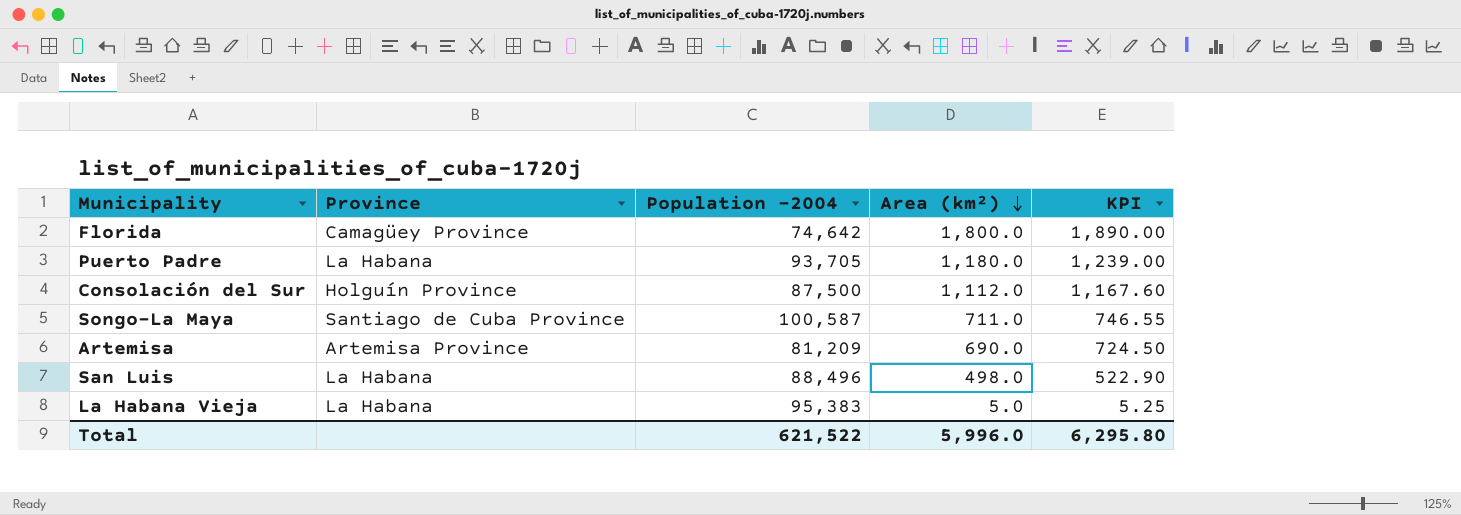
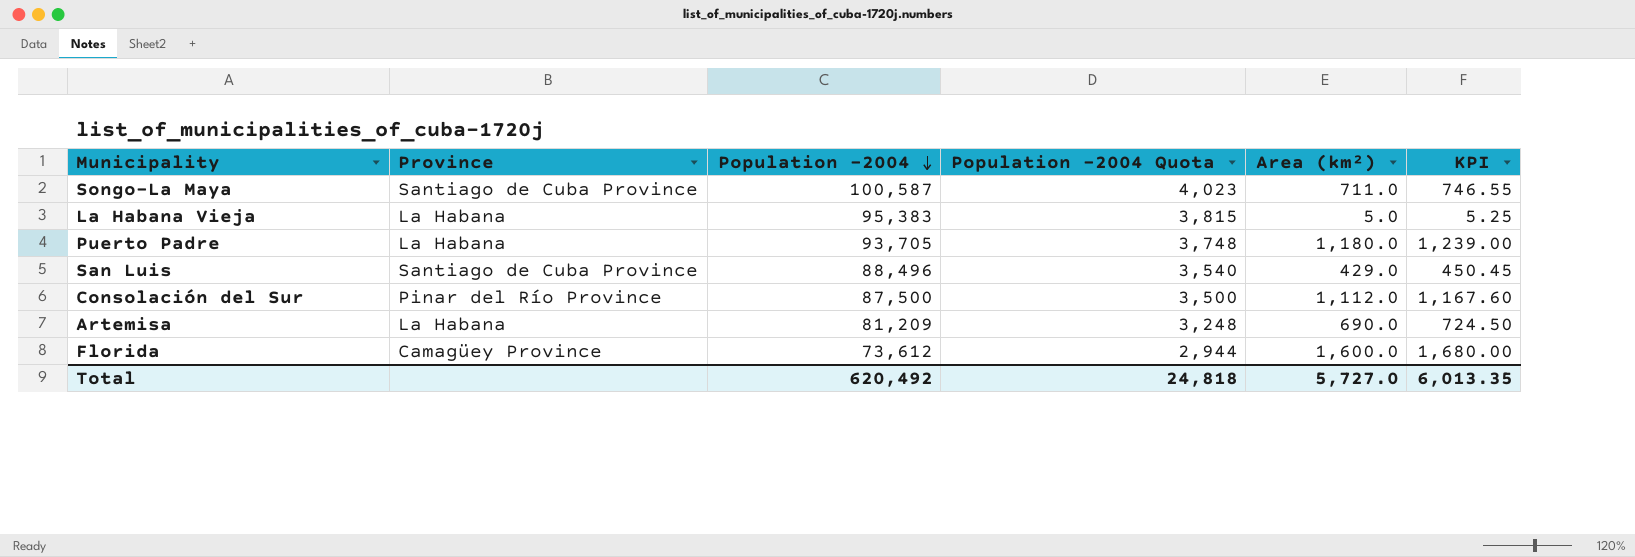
row order: Area (km²) descending -> Population -2004 descending
column Population -2004 Quota | formula: none -> [Population -2004] * 0.04
San Luis | Province: La Habana -> Santiago de Cuba Province
San Luis | Area (km²): 498.0 -> 429.0
San Luis | KPI: 522.90 -> 450.45
Consolación del Sur | Province: Holguín Province -> Pinar del Río Province
Artemisa | Province: Artemisa Province -> La Habana
Florida | Population -2004: 74,642 -> 73,612
Florida | Area (km²): 1,800.0 -> 1,600.0
Florida | KPI: 1,890.00 -> 1,680.00
Total | Population -2004: 621,522 -> 620,492
Total | Area (km²): 5,996.0 -> 5,727.0
Total | KPI: 6,295.80 -> 6,013.35

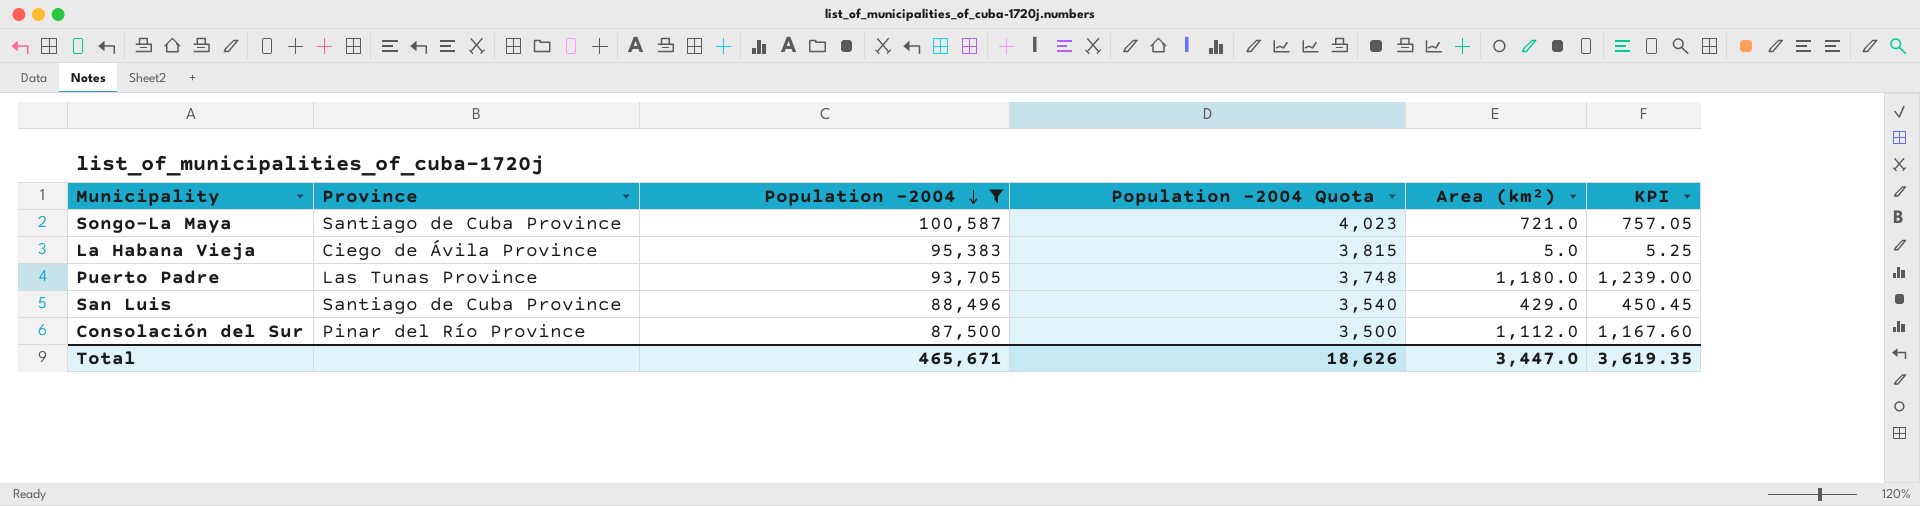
filter: none -> Population -2004 >= 87,500
Songo-La Maya | Area (km²): 711.0 -> 721.0
Songo-La Maya | KPI: 746.55 -> 757.05
La Habana Vieja | Province: La Habana -> Ciego de Ávila Province
Puerto Padre | Province: La Habana -> Las Tunas Province
Total | Population -2004: 620,492 -> 465,671
Total | Population -2004 Quota: 24,818 -> 18,626
Total | Area (km²): 5,727.0 -> 3,447.0
Total | KPI: 6,013.35 -> 3,619.35

